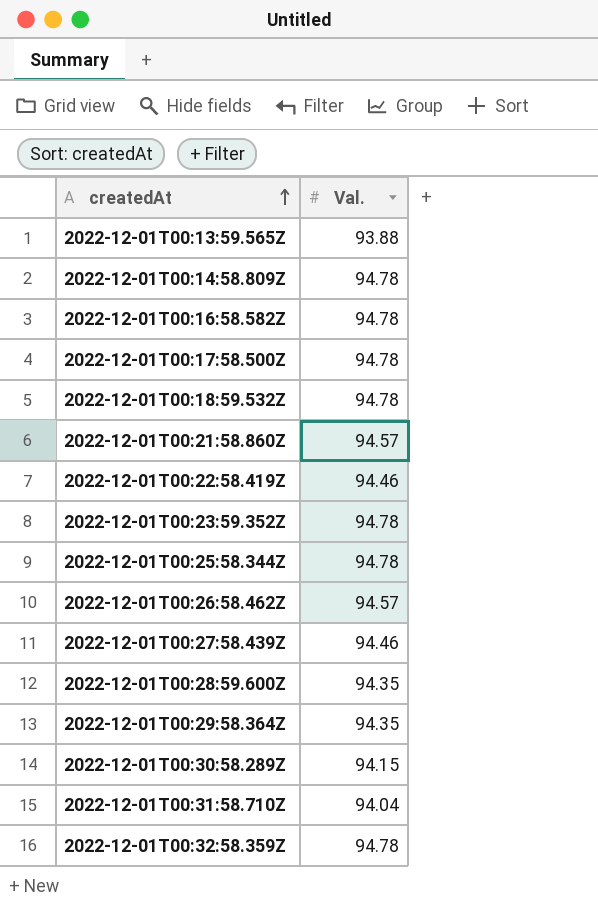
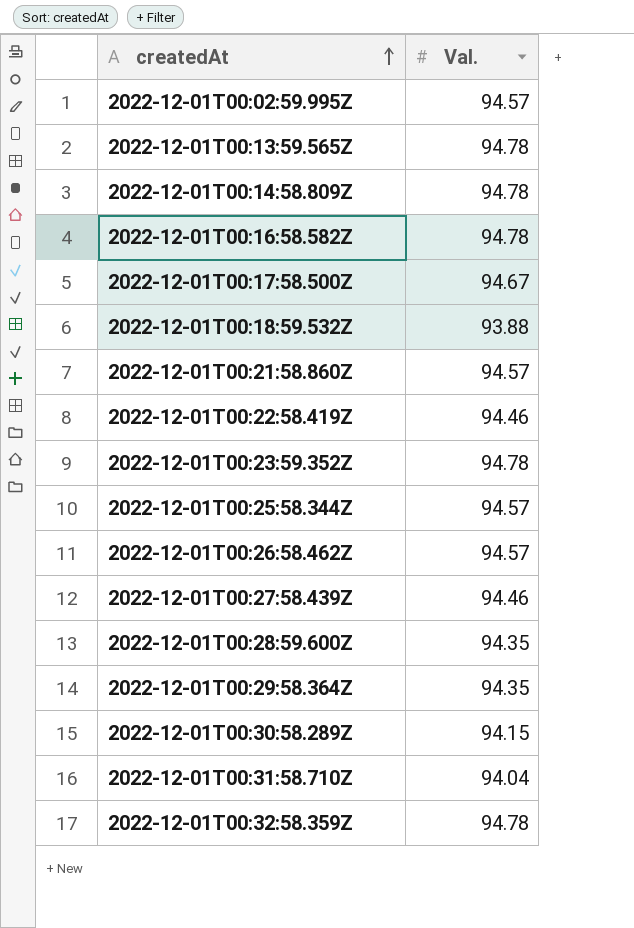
row 2022-12-01T00:02:59.995Z: none -> 94.57
2022-12-01T00:13:59.565Z | Val.: 93.88 -> 94.78
2022-12-01T00:17:58.500Z | Val.: 94.78 -> 94.67
2022-12-01T00:18:59.532Z | Val.: 94.78 -> 93.88
2022-12-01T00:25:58.344Z | Val.: 94.78 -> 94.57

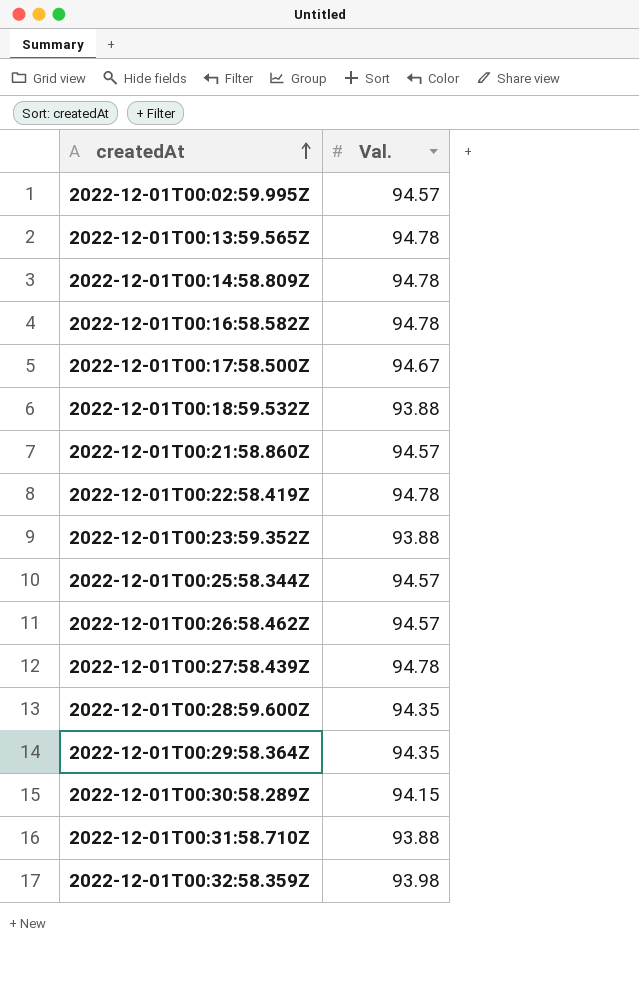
2022-12-01T00:22:58.419Z | Val.: 94.46 -> 94.78
2022-12-01T00:23:59.352Z | Val.: 94.78 -> 93.88
2022-12-01T00:27:58.439Z | Val.: 94.46 -> 94.78
2022-12-01T00:31:58.710Z | Val.: 94.04 -> 93.88
2022-12-01T00:32:58.359Z | Val.: 94.78 -> 93.98

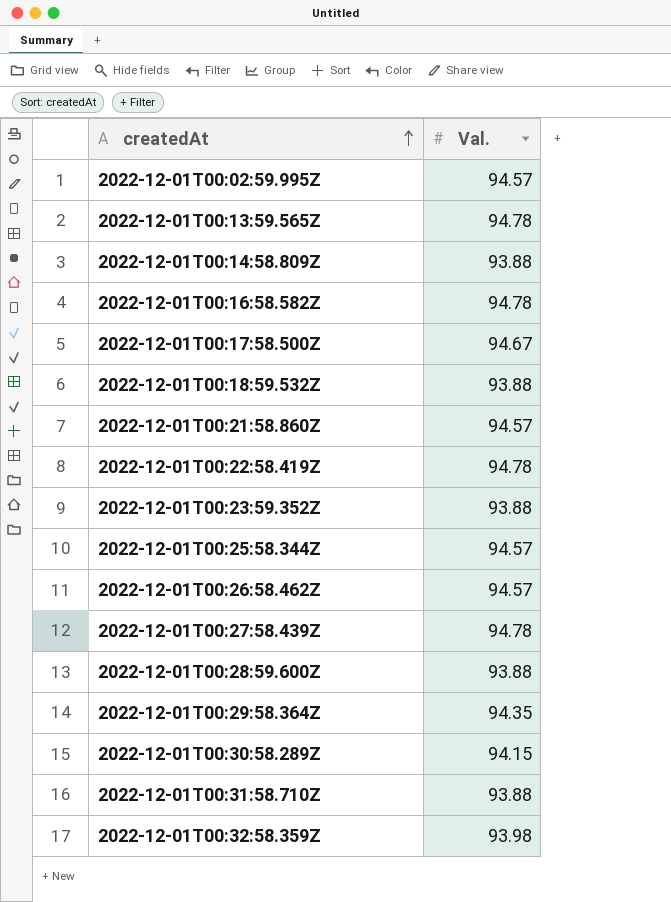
2022-12-01T00:14:58.809Z | Val.: 94.78 -> 93.88
2022-12-01T00:28:59.600Z | Val.: 94.35 -> 93.88

